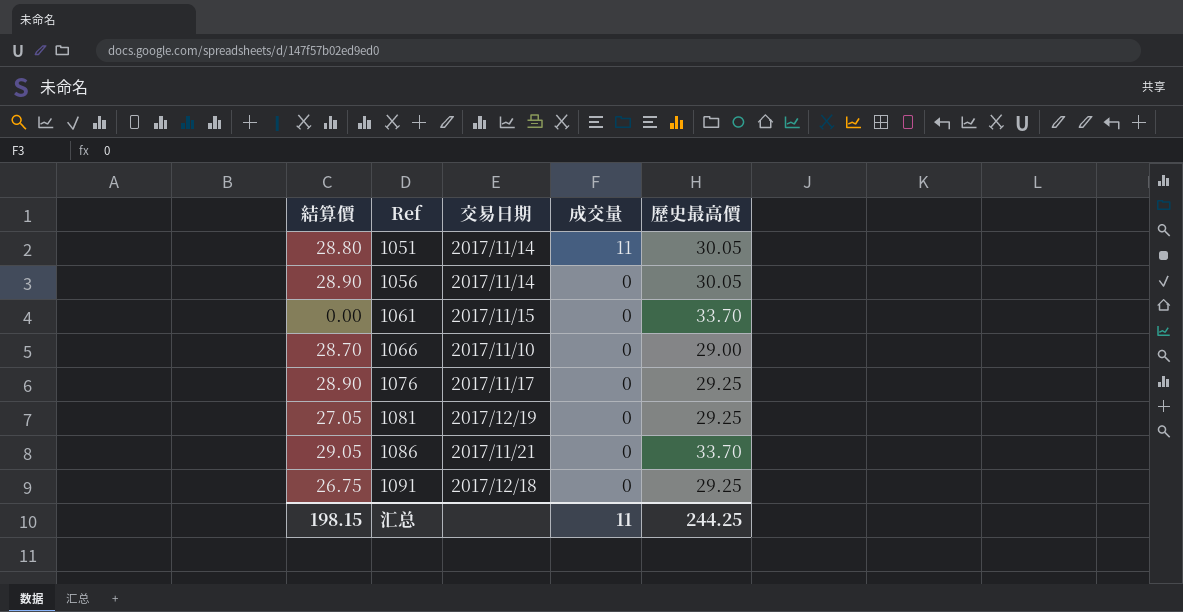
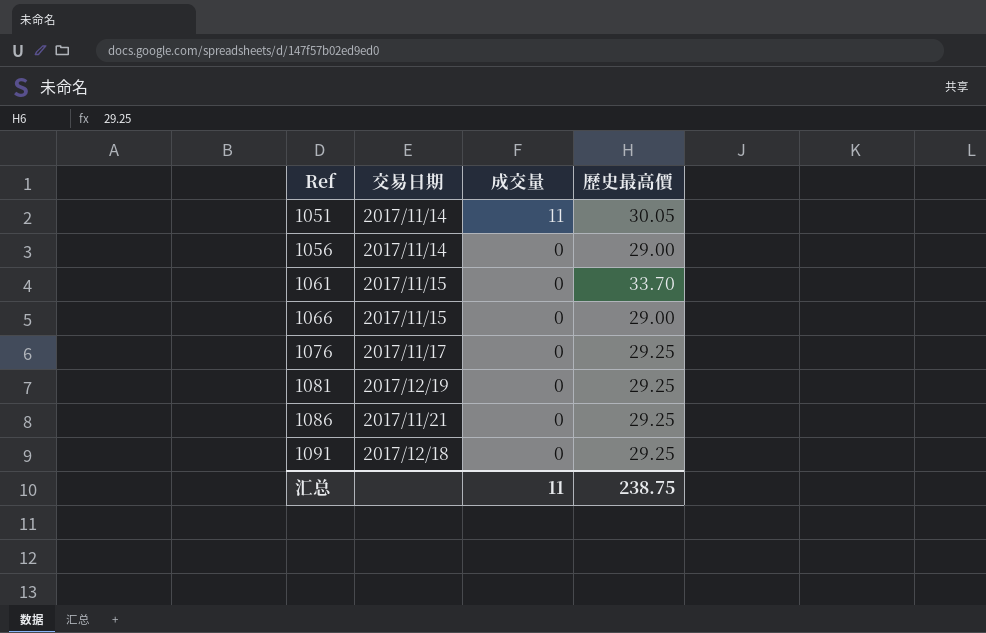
column 結算價 | position: 1 -> none
1056 | 歷史最高價: 30.05 -> 29.00
1066 | 交易日期: 2017/11/10 -> 2017/11/15
1086 | 歷史最高價: 33.70 -> 29.25
汇总 | 歷史最高價: 244.25 -> 238.75

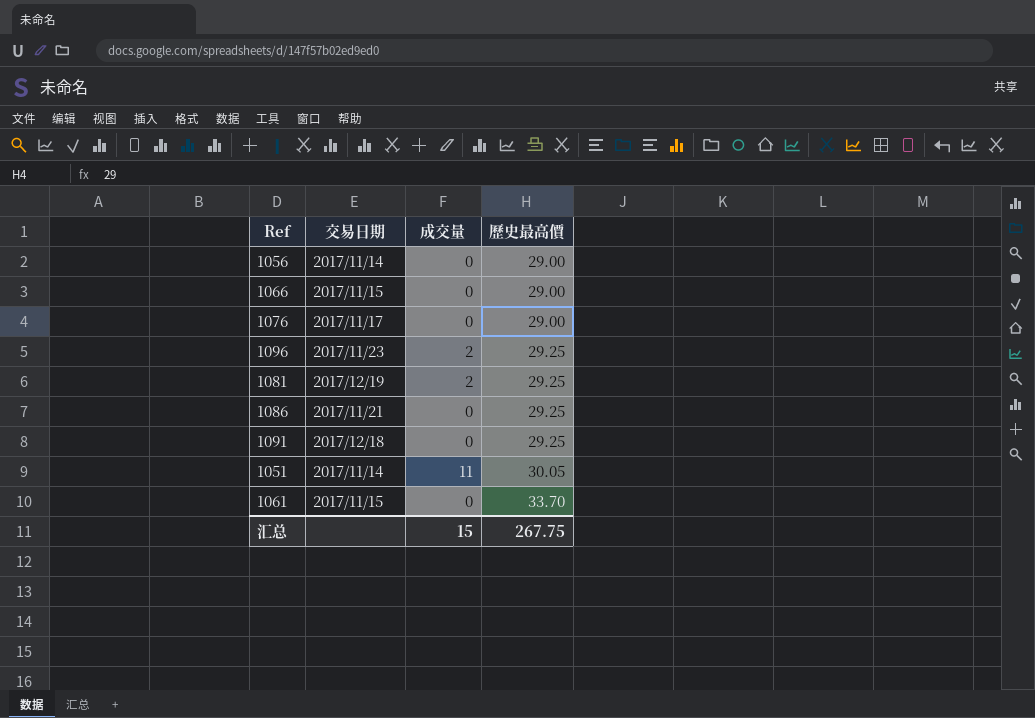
row order: Ref ascending -> 歷史最高價 ascending
1076 | 歷史最高價: 29.25 -> 29.00
row 1096: none -> 2017/11/23 | 2 | 29.25
1081 | 成交量: 0 -> 2
汇总 | 成交量: 11 -> 15
汇总 | 歷史最高價: 238.75 -> 267.75

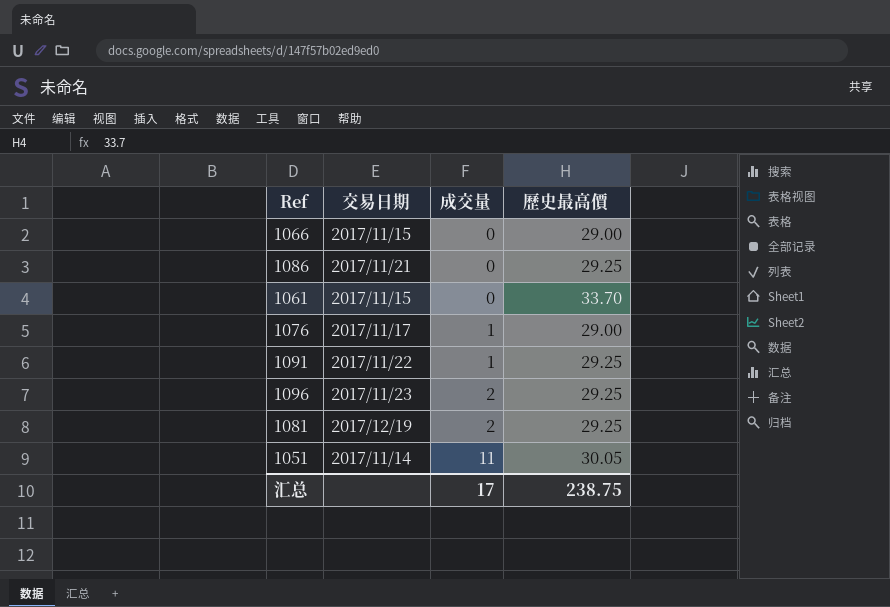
row order: 歷史最高價 ascending -> 成交量 ascending
row 1056: 2017/11/14 | 0 | 29.00 -> none
1076 | 成交量: 0 -> 1
1091 | 交易日期: 2017/12/18 -> 2017/11/22
1091 | 成交量: 0 -> 1
汇总 | 成交量: 15 -> 17
汇总 | 歷史最高價: 267.75 -> 238.75

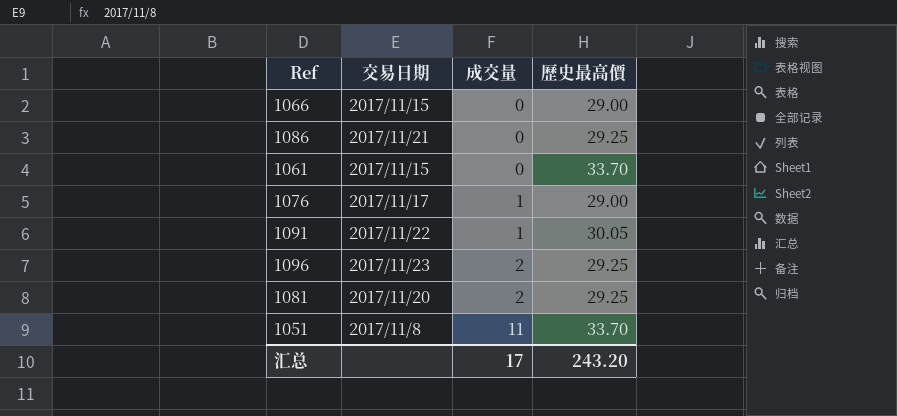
1091 | 歷史最高價: 29.25 -> 30.05
1081 | 交易日期: 2017/12/19 -> 2017/11/20
1051 | 交易日期: 2017/11/14 -> 2017/11/8
1051 | 歷史最高價: 30.05 -> 33.70
汇总 | 歷史最高價: 238.75 -> 243.20

